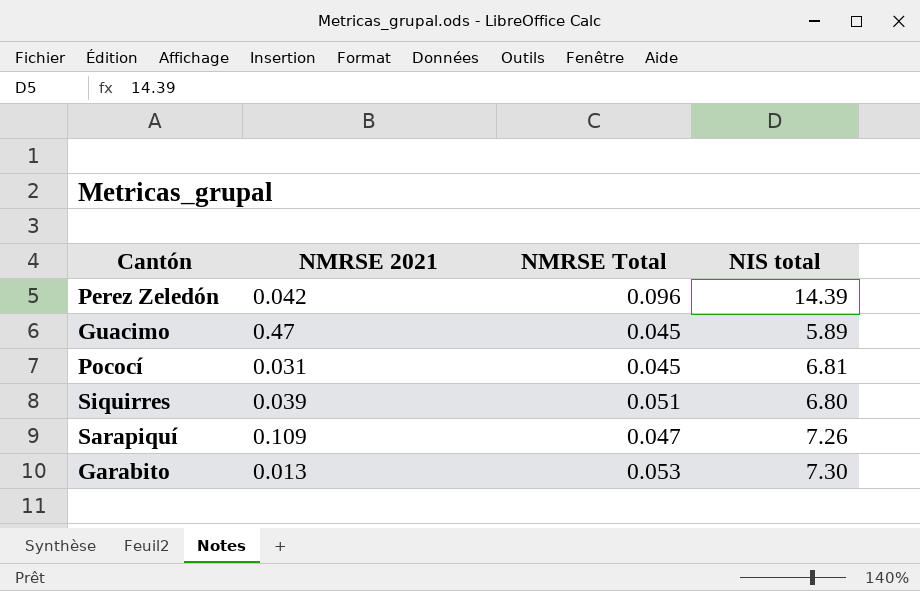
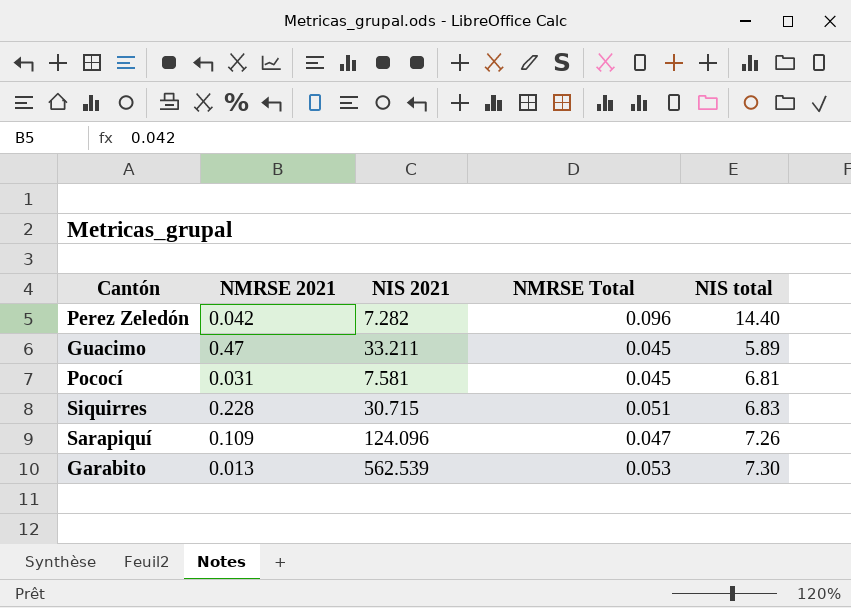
column NIS 2021 | position: none -> 3
Perez Zeledón | NIS total: 14.39 -> 14.40
Siquirres | NMRSE 2021: 0.039 -> 0.228
Siquirres | NIS total: 6.80 -> 6.83

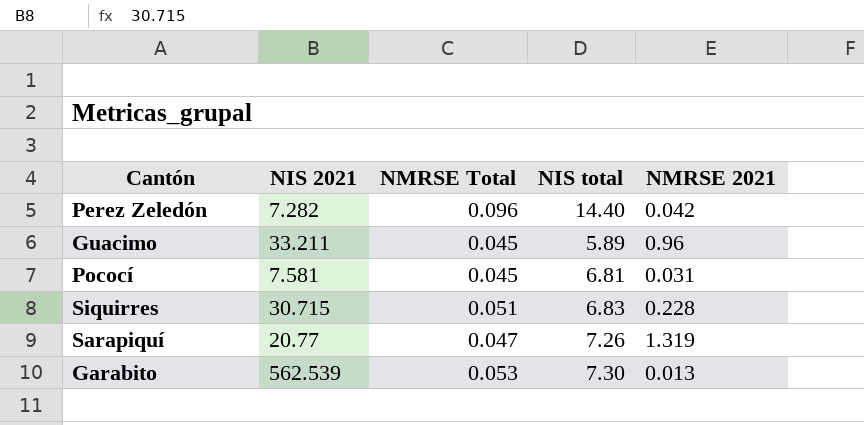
column NMRSE 2021 | position: 2 -> 5
Guacimo | NMRSE 2021: 0.47 -> 0.96
Sarapiquí | NIS 2021: 124.096 -> 20.77
Sarapiquí | NMRSE 2021: 0.109 -> 1.319

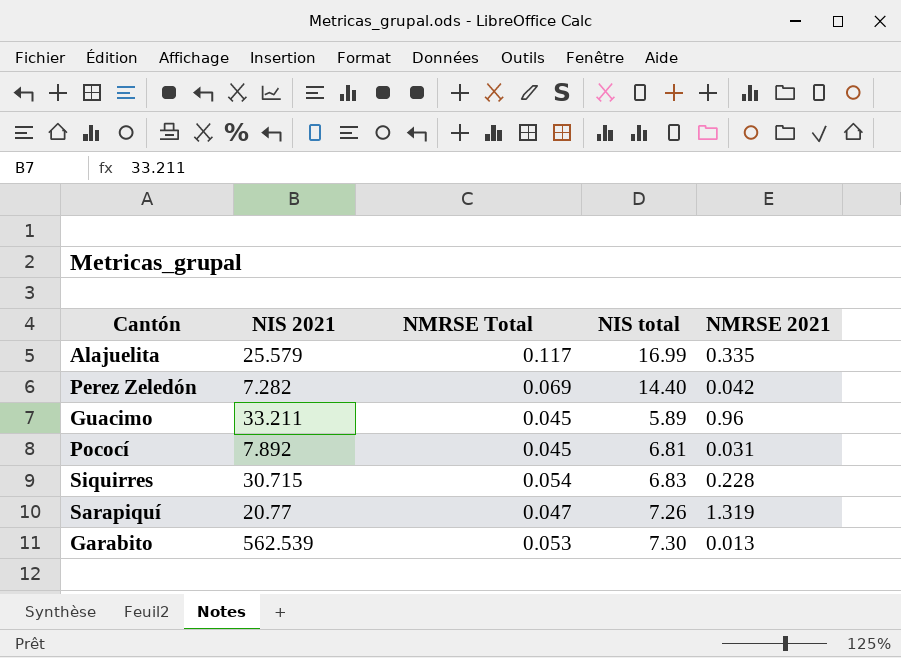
row Alajuelita: none -> 25.579 | 0.117 | 16.99 | 0.335
Perez Zeledón | NMRSE Total: 0.096 -> 0.069
Pococí | NIS 2021: 7.581 -> 7.892
Siquirres | NMRSE Total: 0.051 -> 0.054

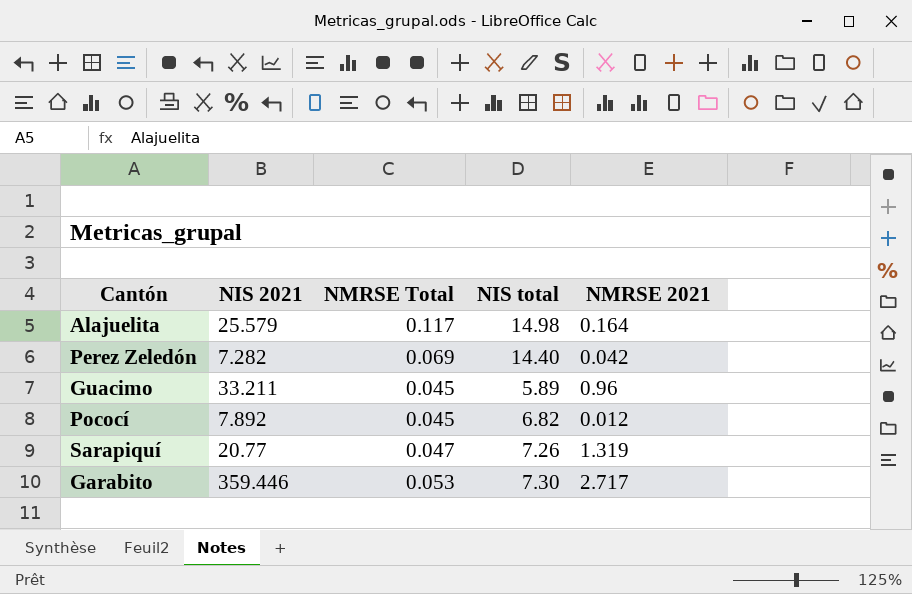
row Siquirres: 30.715 | 0.054 | 6.83 | 0.228 -> none
Alajuelita | NIS total: 16.99 -> 14.98
Alajuelita | NMRSE 2021: 0.335 -> 0.164
Pococí | NIS total: 6.81 -> 6.82
Pococí | NMRSE 2021: 0.031 -> 0.012
Garabito | NIS 2021: 562.539 -> 359.446
Garabito | NMRSE 2021: 0.013 -> 2.717

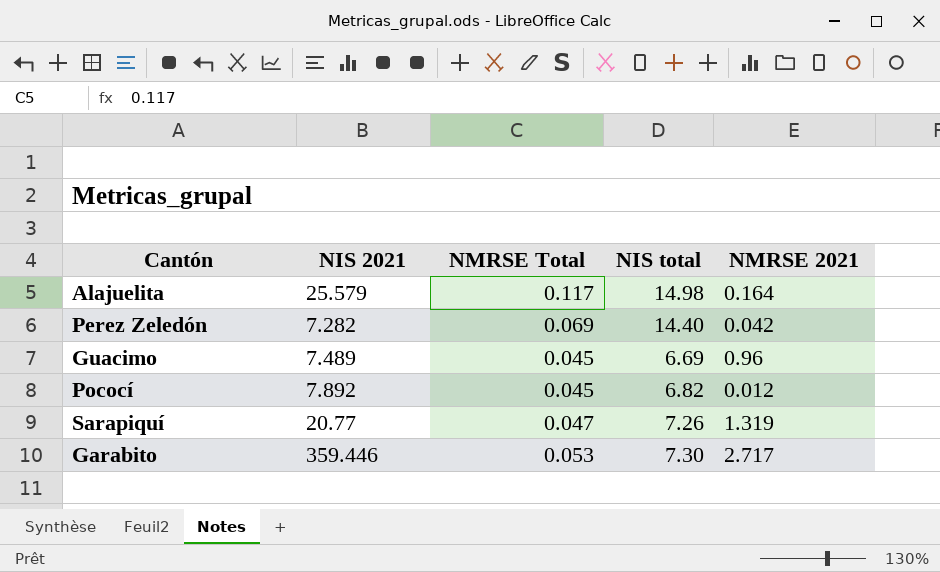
Guacimo | NIS 2021: 33.211 -> 7.489
Guacimo | NIS total: 5.89 -> 6.69

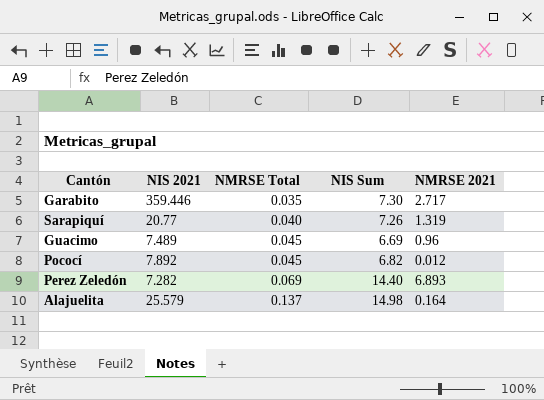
row order: none -> NMRSE Total ascending
column name: NIS total -> NIS Sum
Garabito | NMRSE Total: 0.053 -> 0.035
Sarapiquí | NMRSE Total: 0.047 -> 0.040
Perez Zeledón | NMRSE 2021: 0.042 -> 6.893
Alajuelita | NMRSE Total: 0.117 -> 0.137

